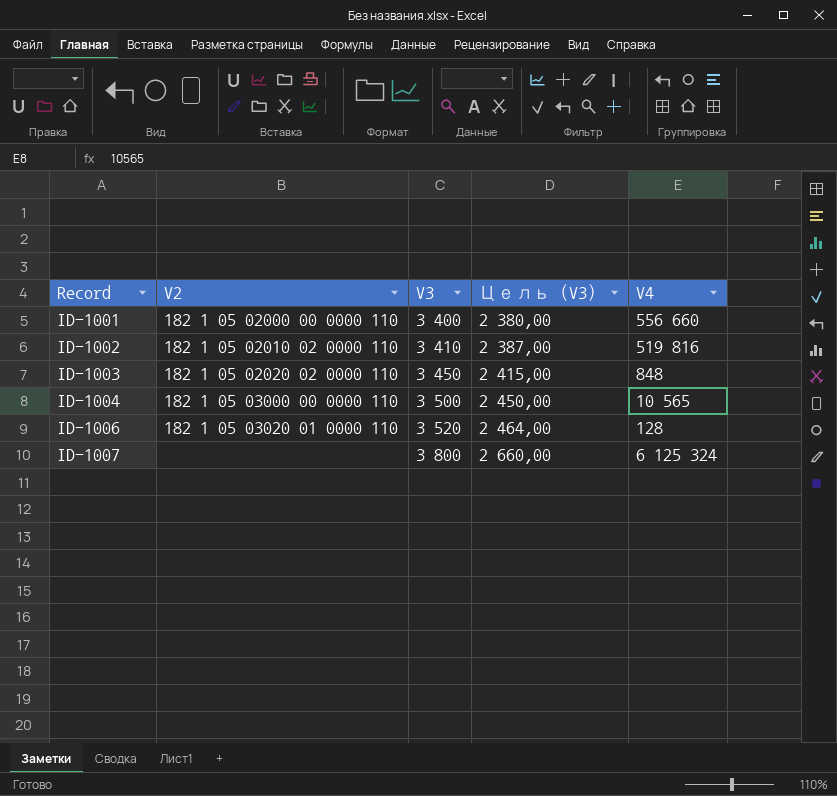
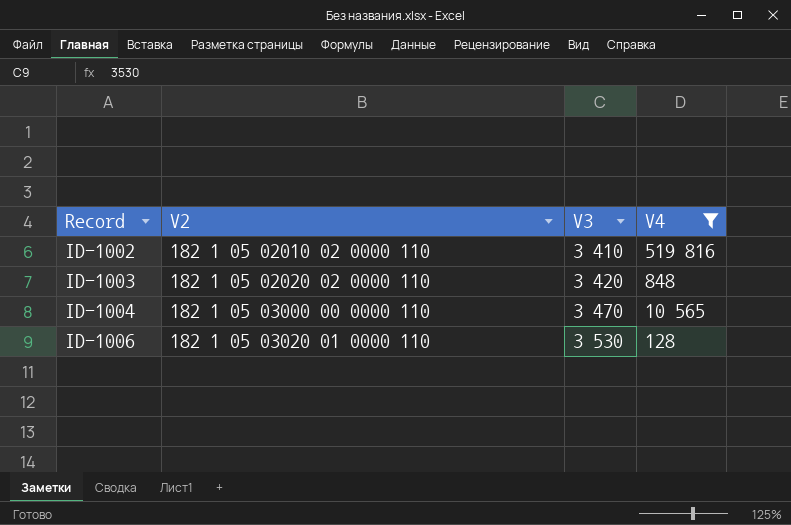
filter: none -> V4 <= 519 816
column Цель (V3) | formula: [V3] * 0,7 -> none
ID-1003 | V3: 3 450 -> 3 420
ID-1004 | V3: 3 500 -> 3 470
ID-1006 | V3: 3 520 -> 3 530

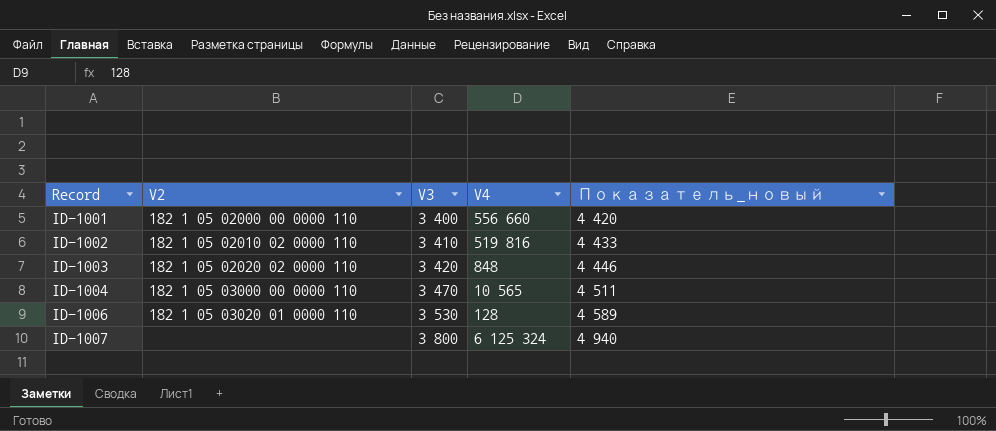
filter: V4 <= 519 816 -> none
column Показатель_новый | formula: none -> [V3] * 1,3

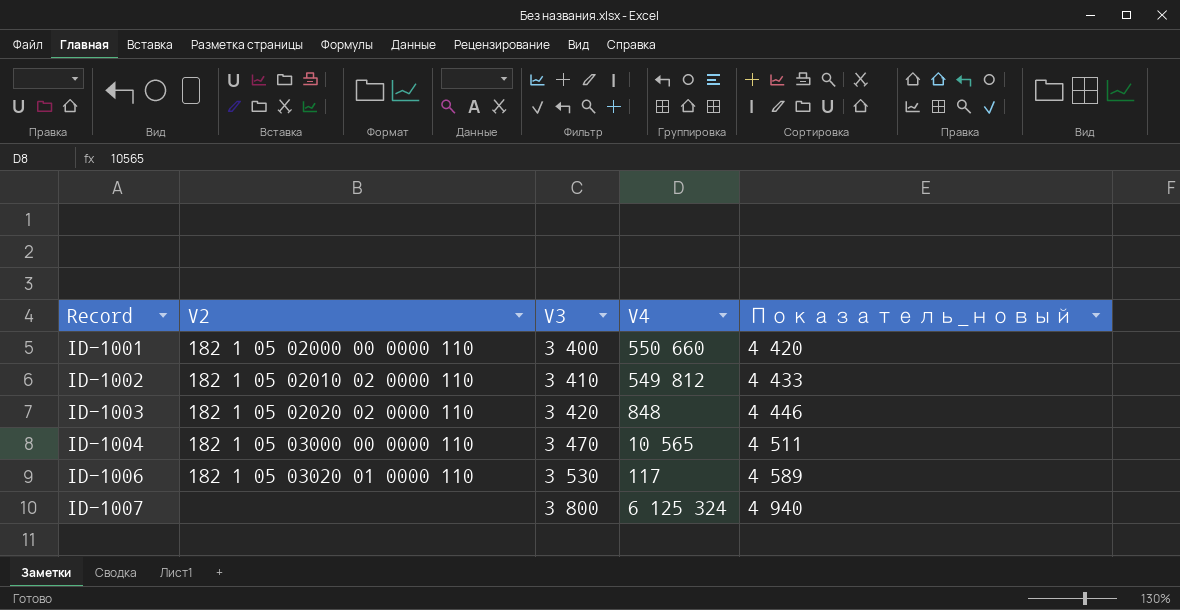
ID-1001 | V4: 556 660 -> 550 660
ID-1002 | V4: 519 816 -> 549 812
ID-1006 | V4: 128 -> 117

